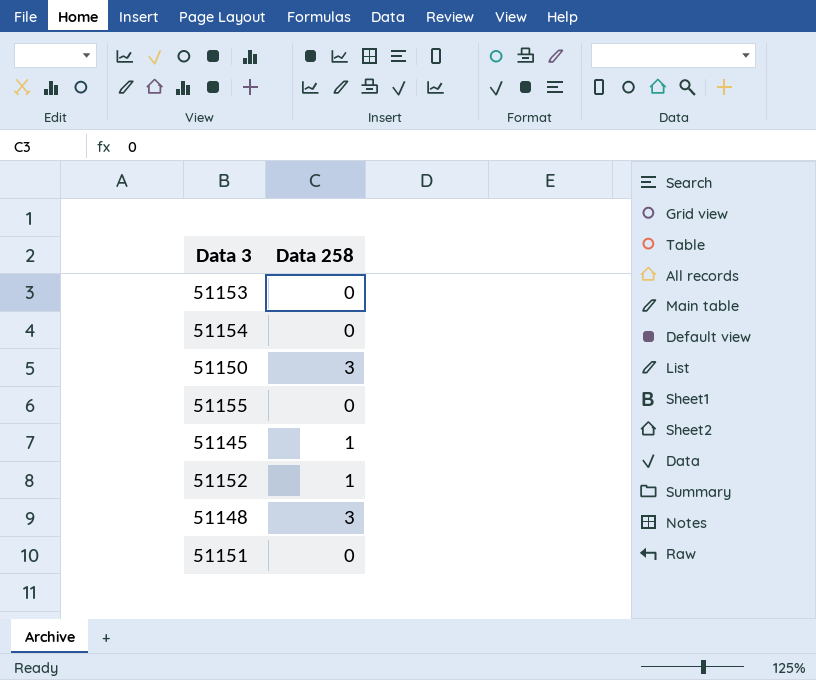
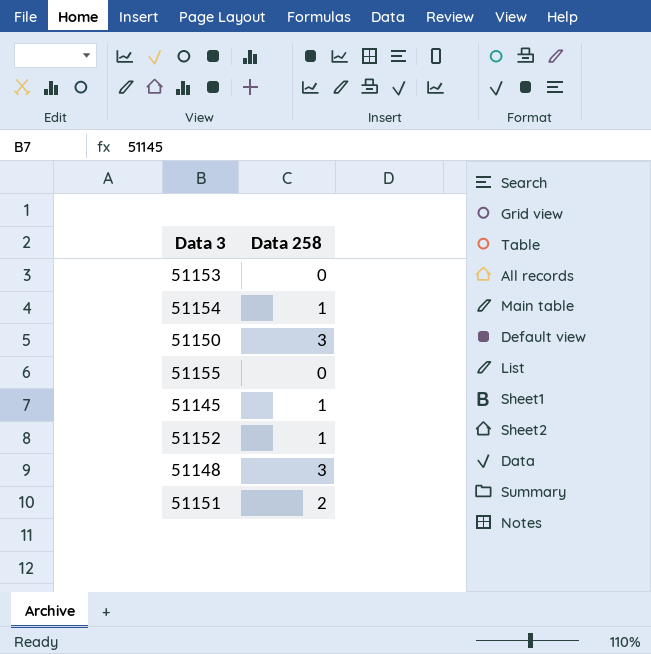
51154 | Data 258: 0 -> 1
51151 | Data 258: 0 -> 2

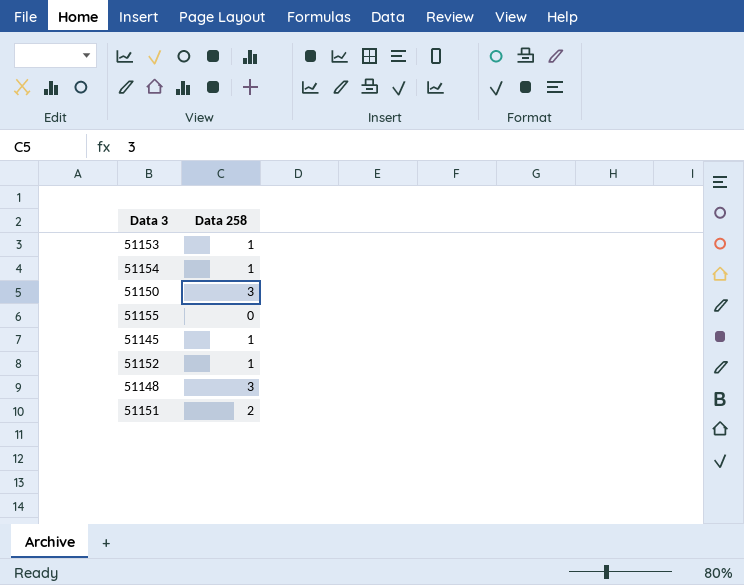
51153 | Data 258: 0 -> 1

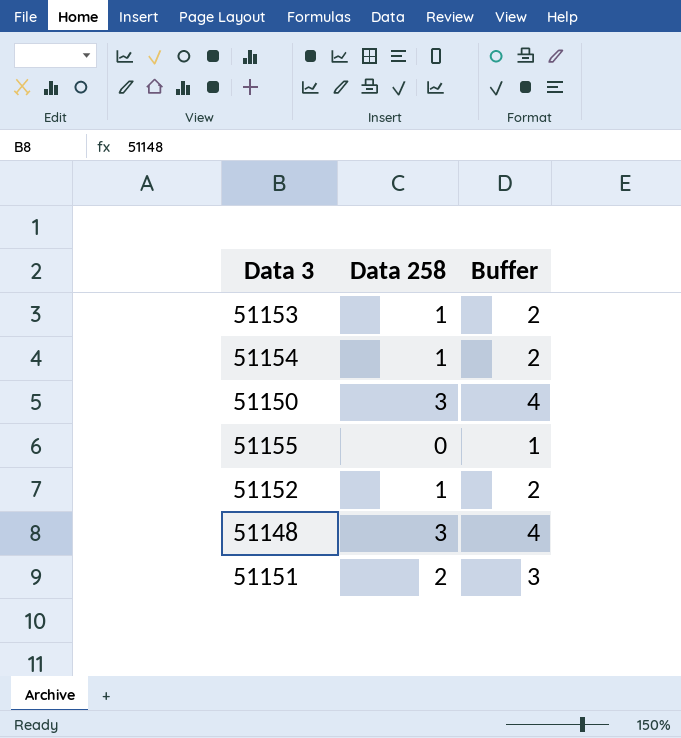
column Buffer | formula: none -> [Data 258] + 1
row 51145: 1 -> none

